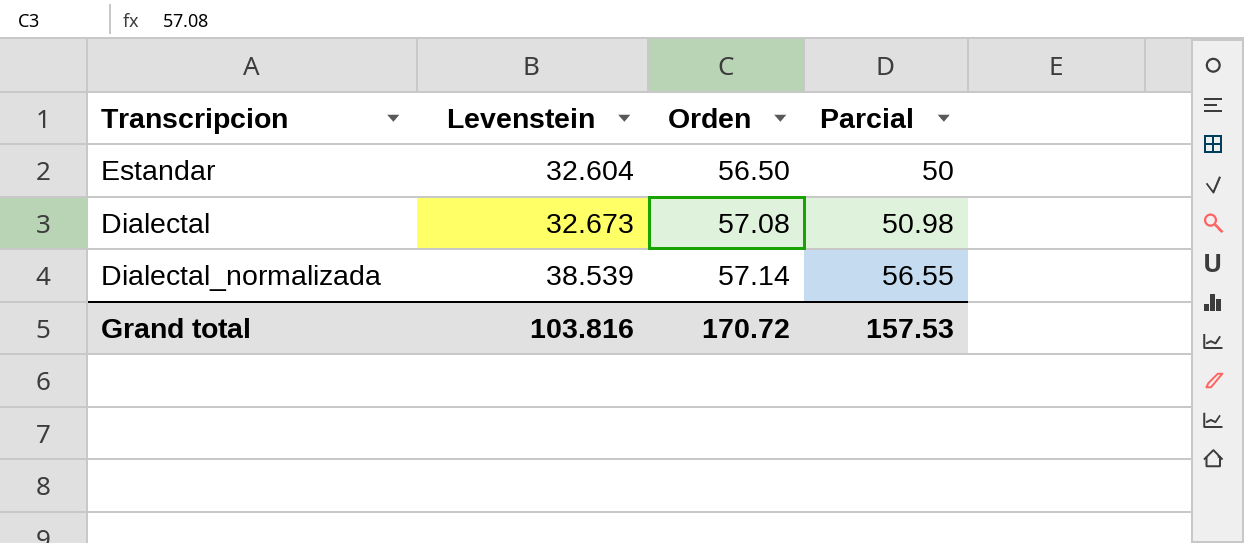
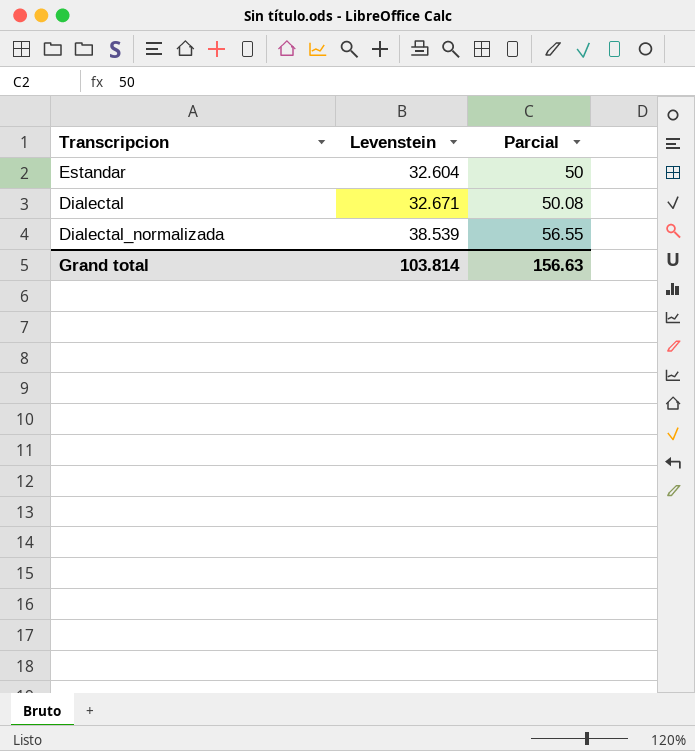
column Orden | position: 3 -> none
Dialectal | Levenstein: 32.673 -> 32.671
Dialectal | Parcial: 50.98 -> 50.08
Grand total | Levenstein: 103.816 -> 103.814
Grand total | Parcial: 157.53 -> 156.63

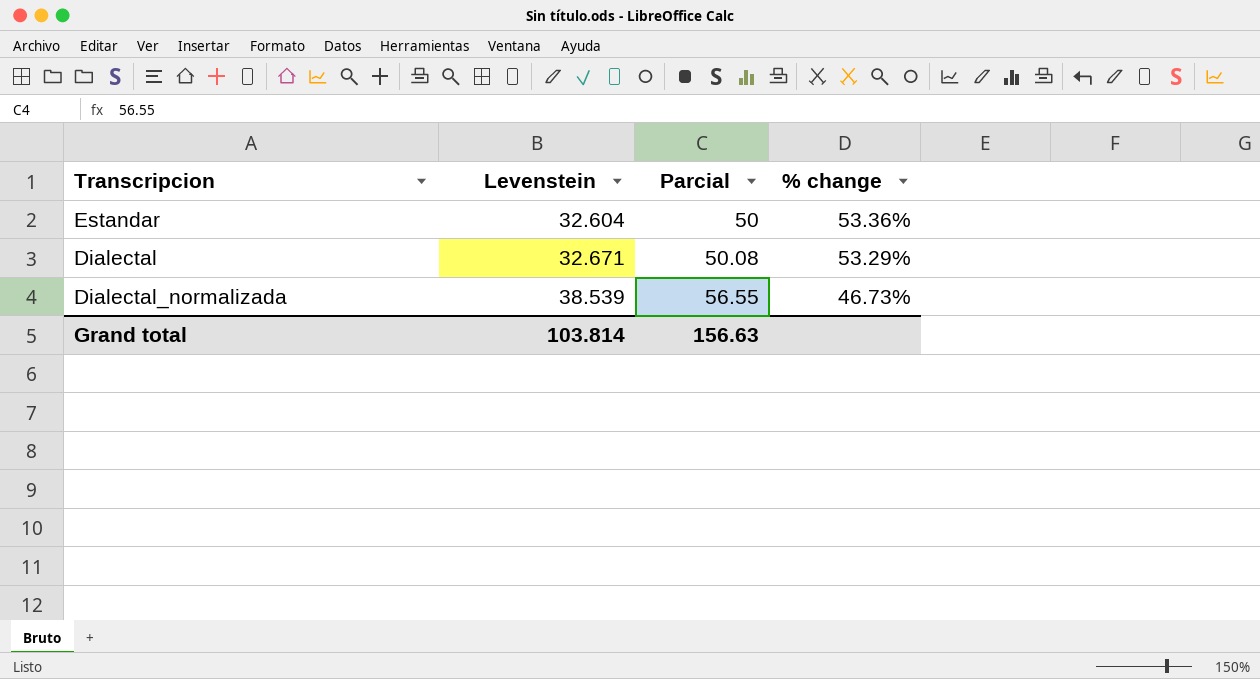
column % change | formula: none -> ([Parcial] - [Levenstein]) / [Levenstein]

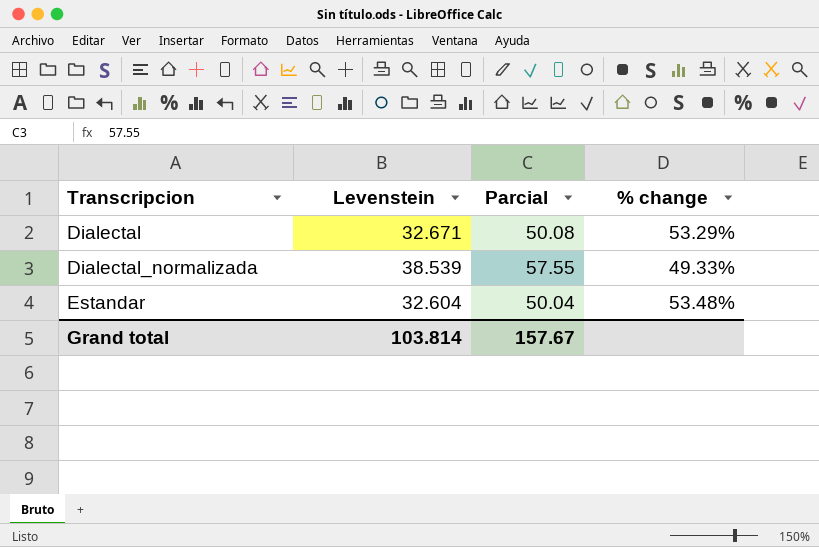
row order: Levenstein ascending -> Transcripcion ascending
Dialectal_normalizada | Parcial: 56.55 -> 57.55
Dialectal_normalizada | % change: 46.73% -> 49.33%
Estandar | Parcial: 50 -> 50.04
Estandar | % change: 53.36% -> 53.48%
Grand total | Parcial: 156.63 -> 157.67

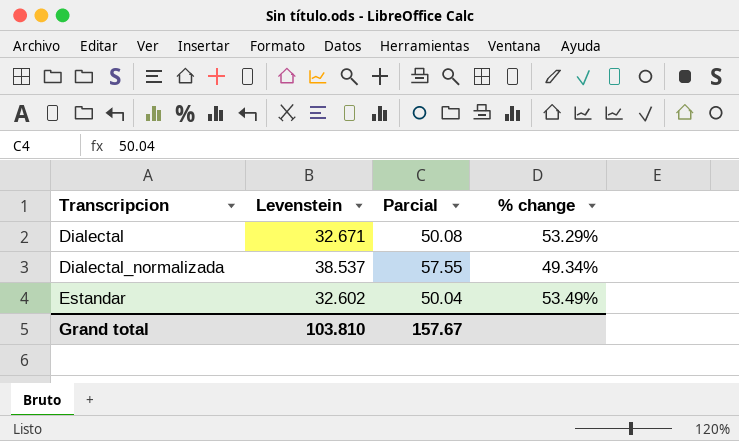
Dialectal_normalizada | Levenstein: 38.539 -> 38.537
Dialectal_normalizada | % change: 49.33% -> 49.34%
Estandar | Levenstein: 32.604 -> 32.602
Estandar | % change: 53.48% -> 53.49%
Grand total | Levenstein: 103.814 -> 103.810

